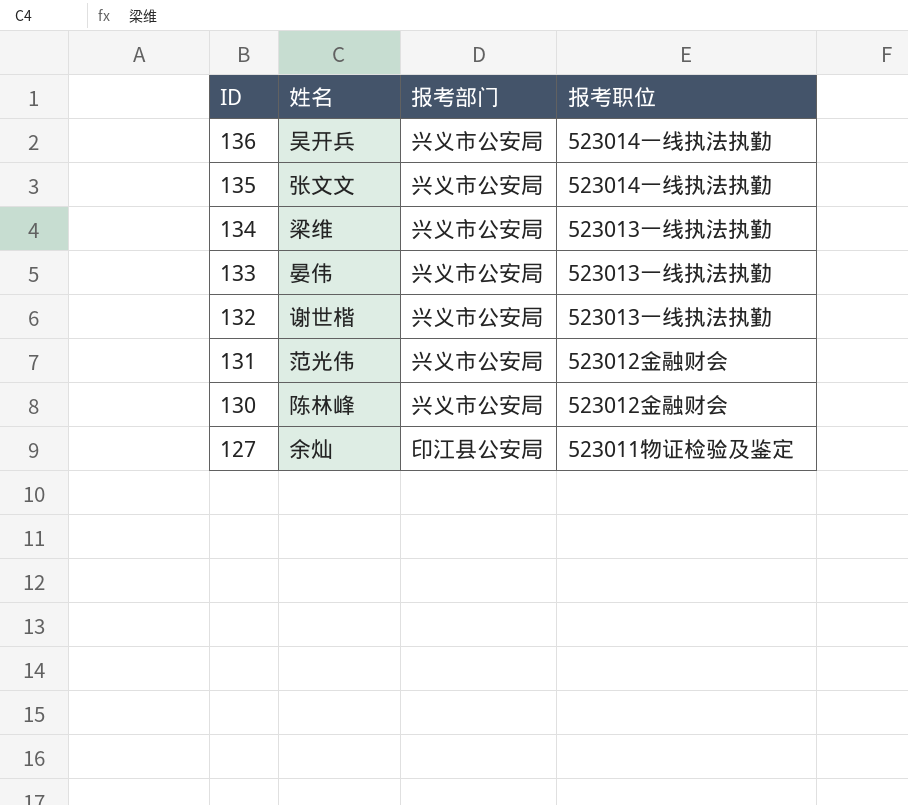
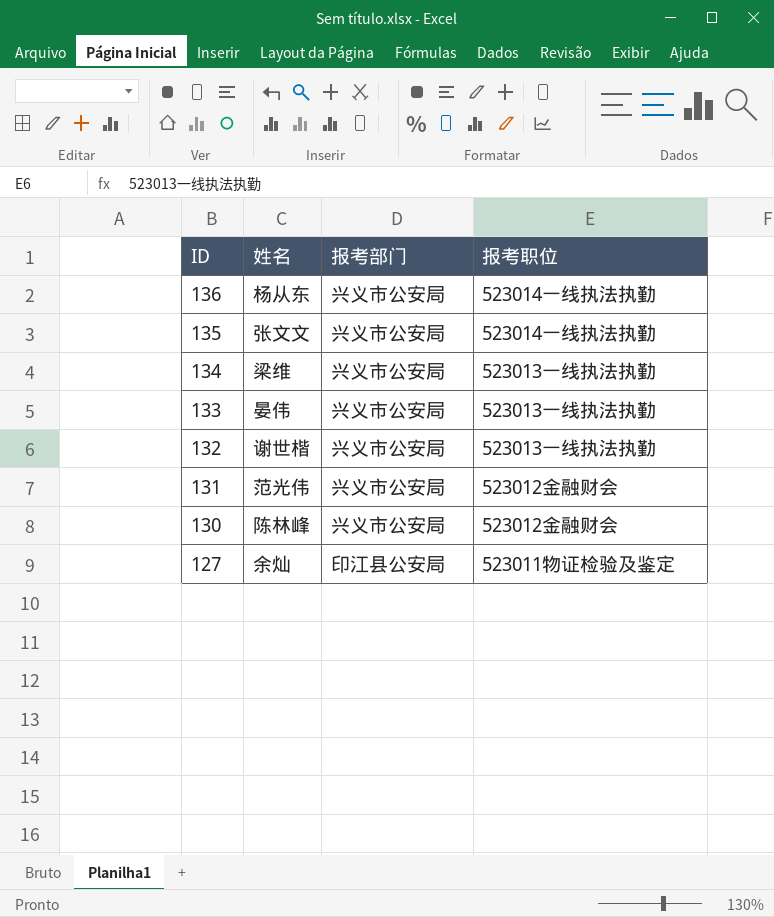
136 | 姓名: 吴开兵 -> 杨从东

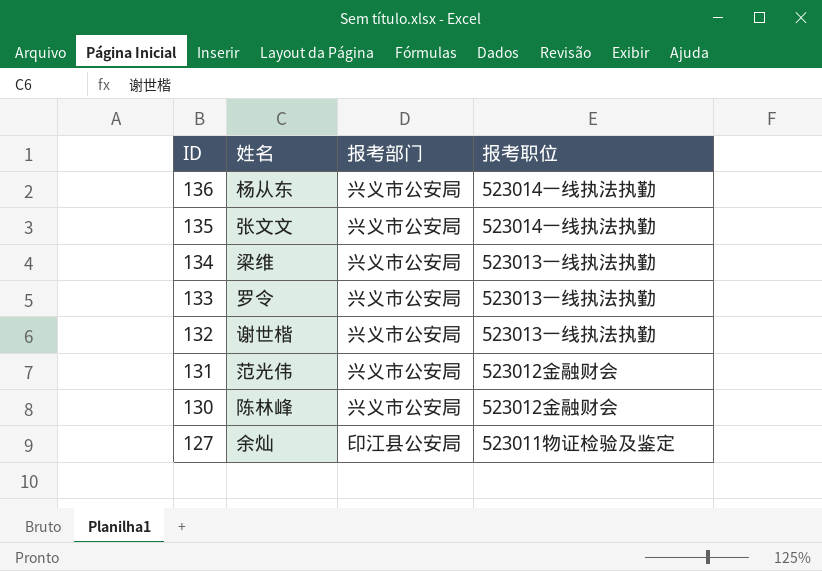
133 | 姓名: 晏伟 -> 罗令

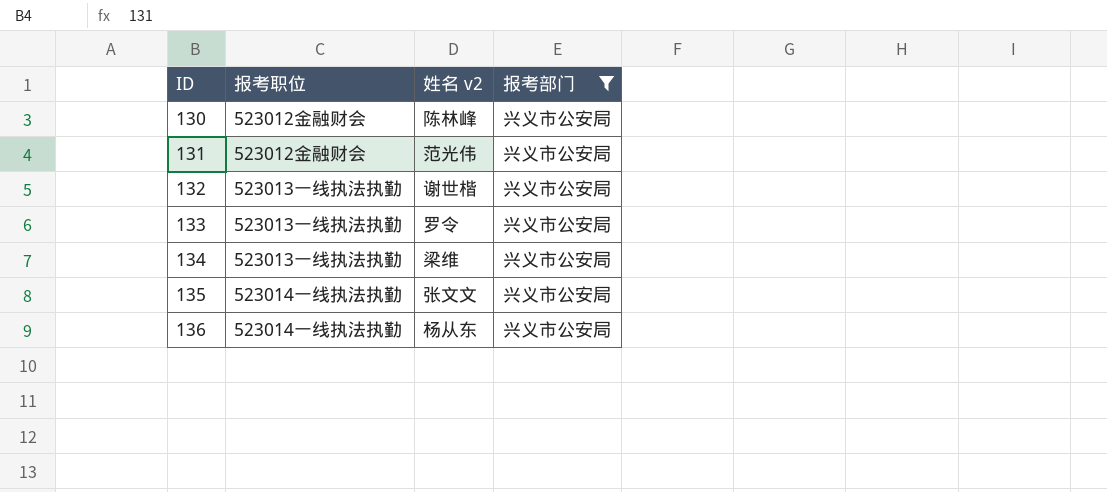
filter: none -> 报考部门 = 兴义市公安局
row order: ID descending -> ID ascending
column 报考职位 | position: 4 -> 2
column name: 姓名 -> 姓名 v2

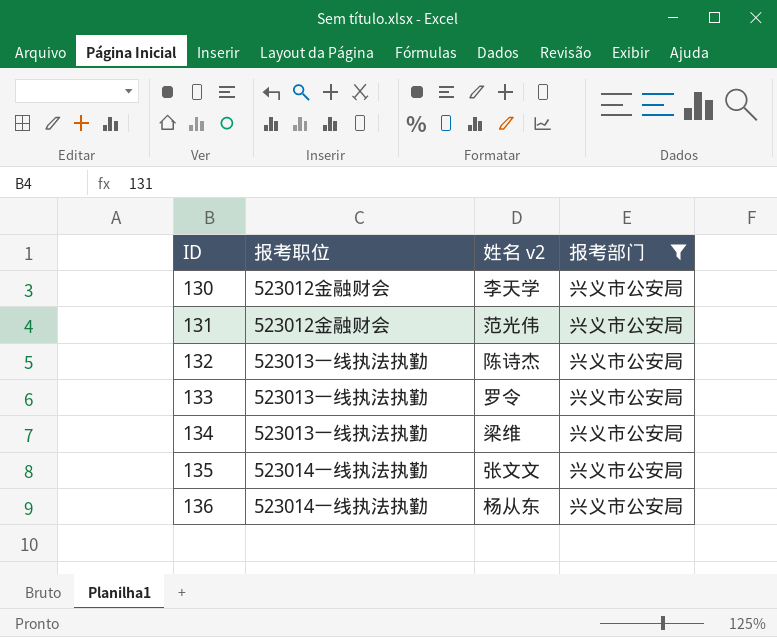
130 | 姓名 v2: 陈林峰 -> 李天学
132 | 姓名 v2: 谢世楷 -> 陈诗杰

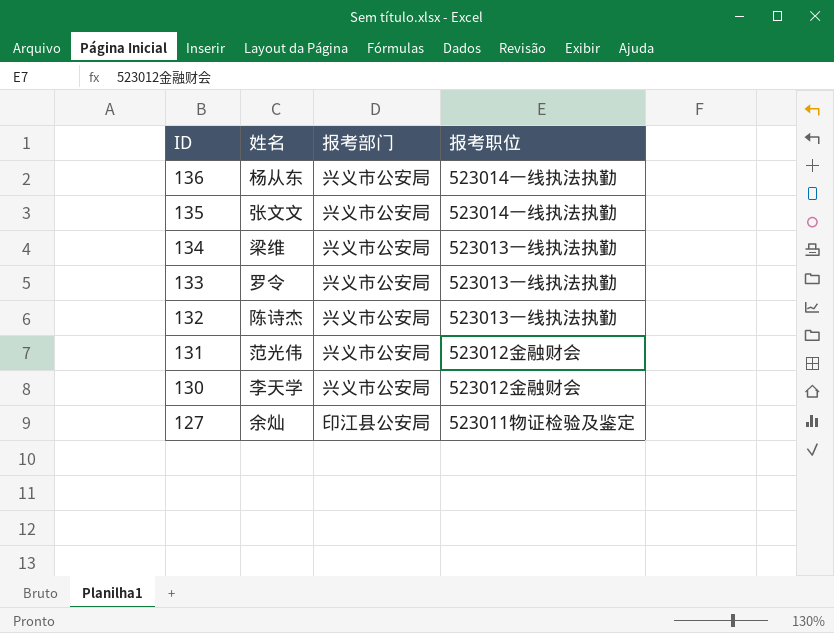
filter: 报考部门 = 兴义市公安局 -> none
row order: ID ascending -> ID descending
column name: 姓名 v2 -> 姓名
column 报考职位 | position: 2 -> 4

